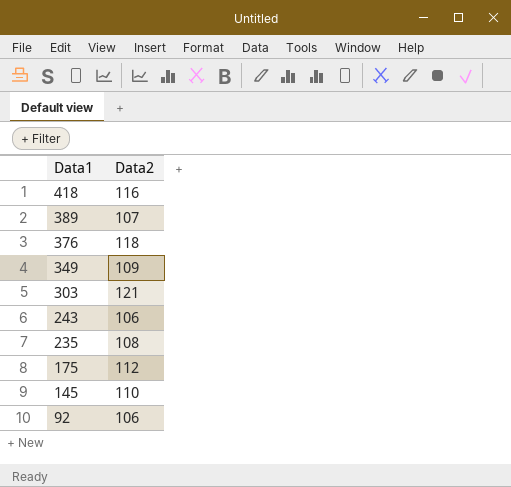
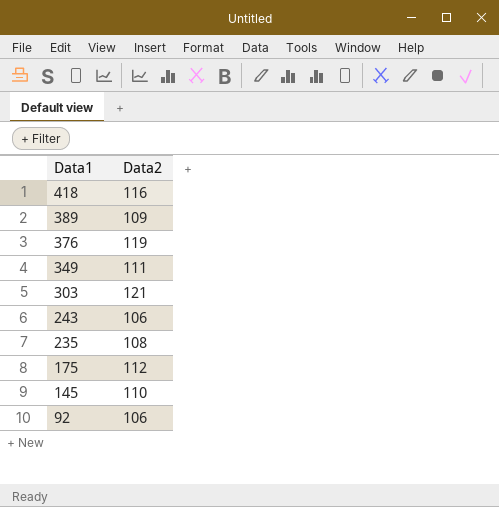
389 | Data2: 107 -> 109
376 | Data2: 118 -> 119
349 | Data2: 109 -> 111

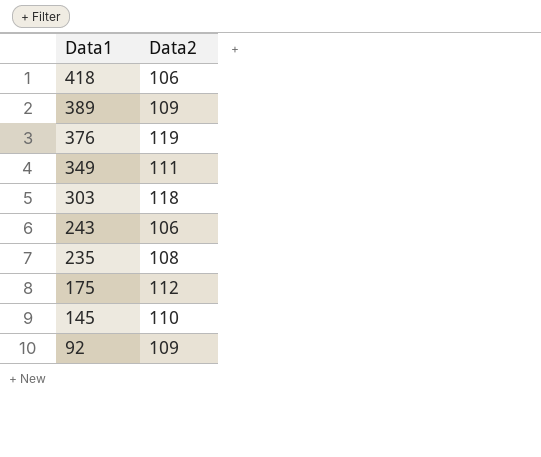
418 | Data2: 116 -> 106
303 | Data2: 121 -> 118
92 | Data2: 106 -> 109

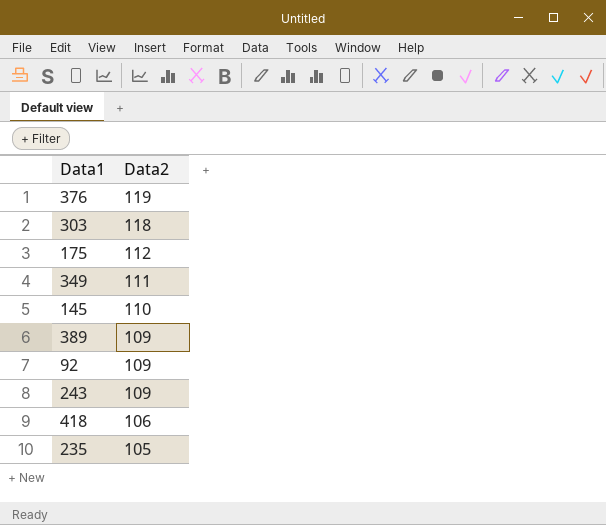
row order: Data1 descending -> Data2 descending
243 | Data2: 106 -> 109
235 | Data2: 108 -> 105

